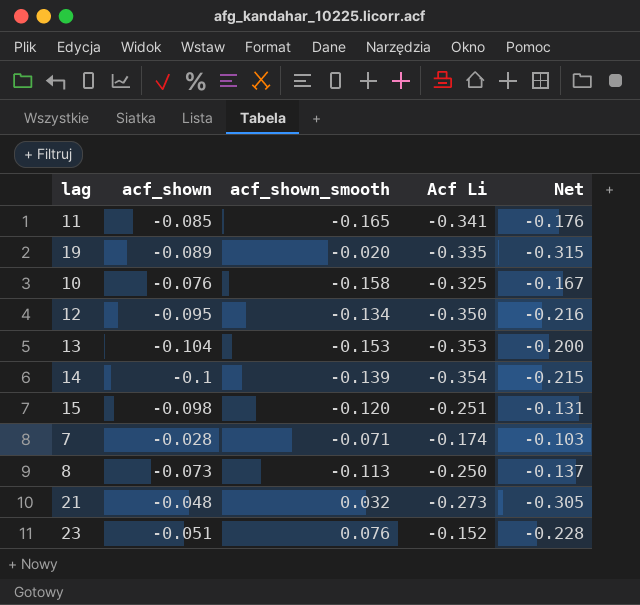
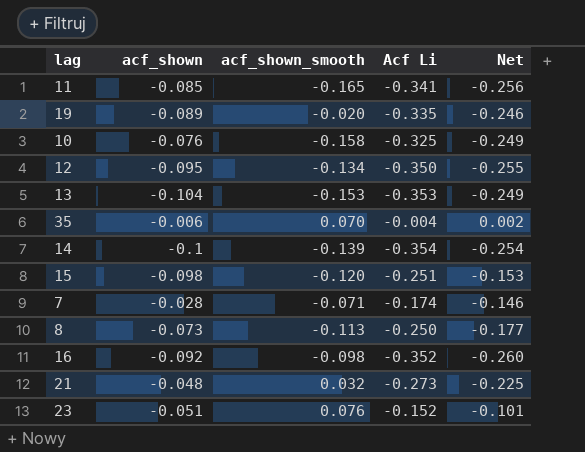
column Net | formula: [Acf Li] - [acf_shown_smooth] -> [Acf Li] - [acf_shown]
row 35: none -> -0.006 | 0.070 | -0.004 | 0.002
row 16: none -> -0.092 | -0.098 | -0.352 | -0.260

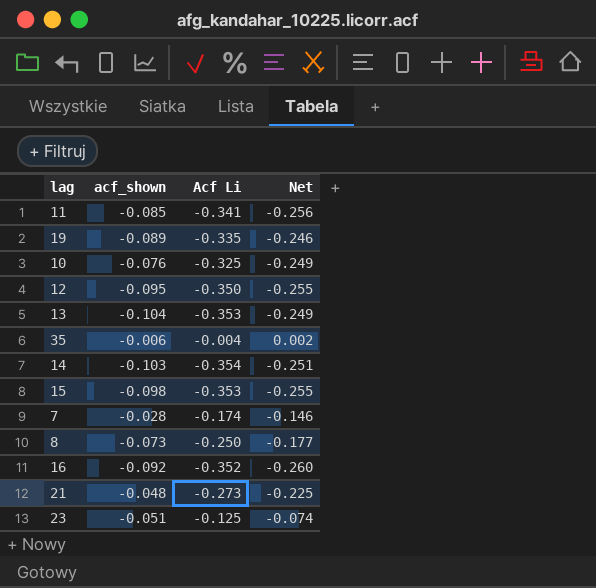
column acf_shown_smooth | position: 3 -> none
14 | acf_shown: -0.1 -> -0.103
14 | Net: -0.254 -> -0.251
15 | Acf Li: -0.251 -> -0.353
15 | Net: -0.153 -> -0.255
23 | Acf Li: -0.152 -> -0.125
23 | Net: -0.101 -> -0.074

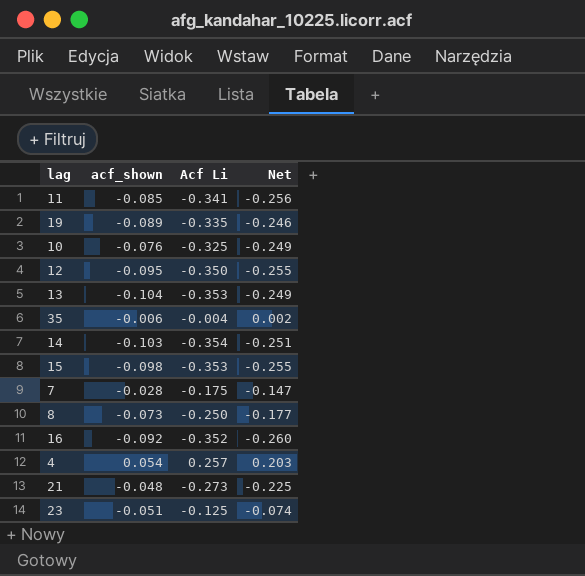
7 | Acf Li: -0.174 -> -0.175
7 | Net: -0.146 -> -0.147
row 4: none -> 0.054 | 0.257 | 0.203

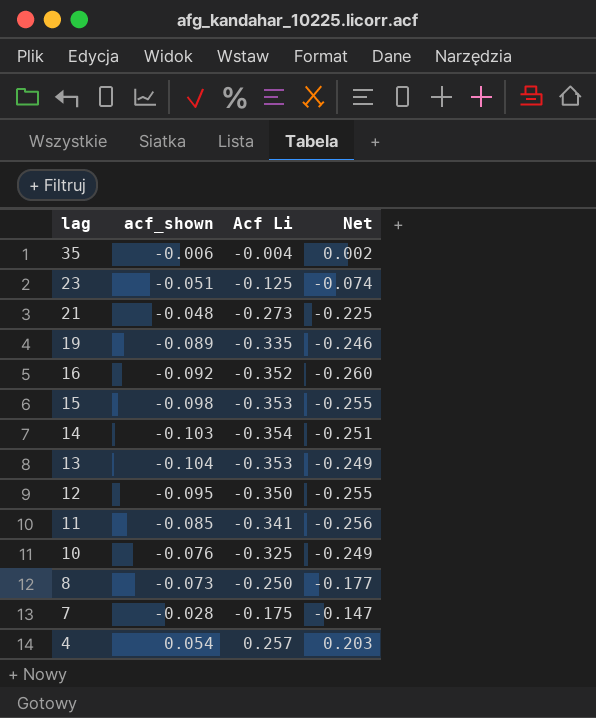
row order: none -> lag descending

